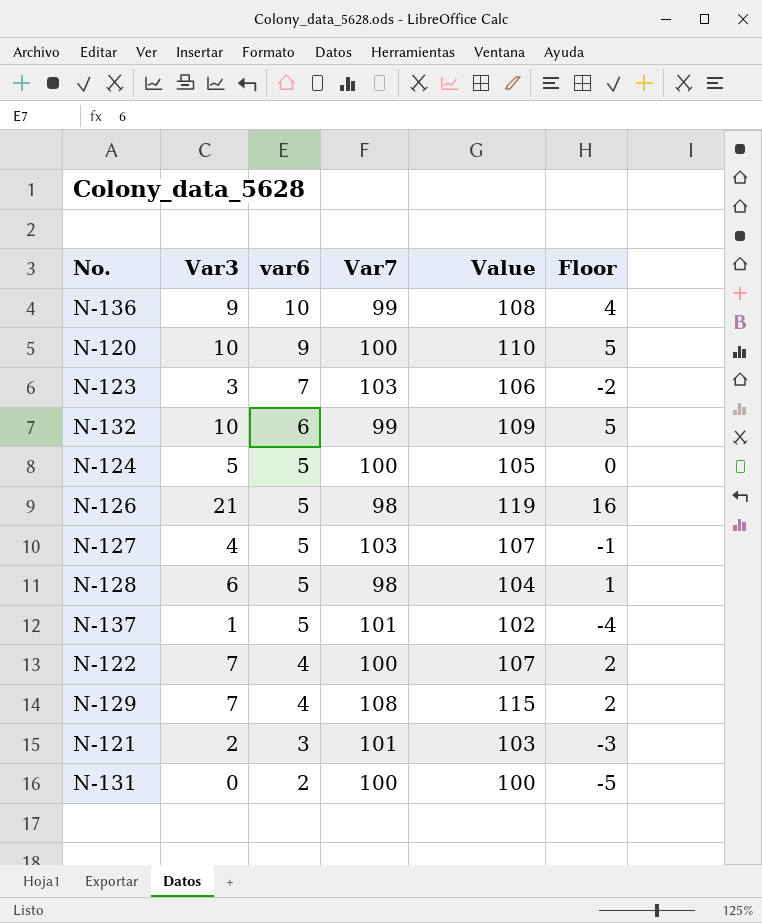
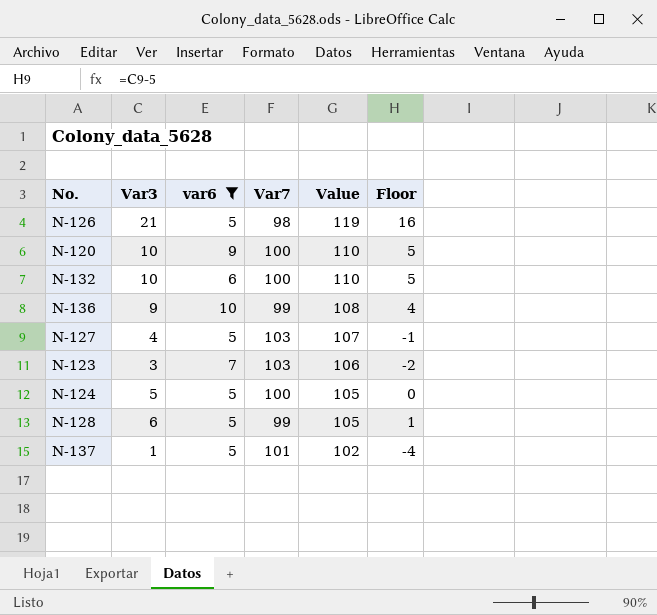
filter: none -> var6 >= 5
row order: var6 descending -> Value descending
N-132 | Var7: 99 -> 100
N-132 | Value: 109 -> 110
N-128 | Var7: 98 -> 99
N-128 | Value: 104 -> 105

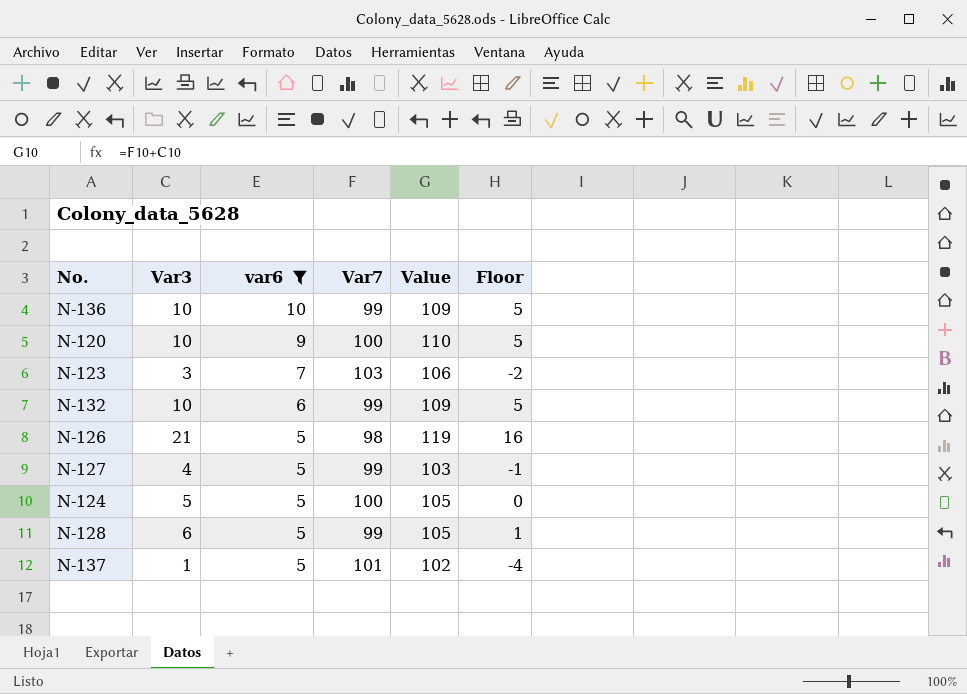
row order: Value descending -> var6 descending
N-136 | Var3: 9 -> 10
N-136 | Value: 108 -> 109
N-136 | Floor: 4 -> 5
N-132 | Var7: 100 -> 99
N-132 | Value: 110 -> 109
N-127 | Var7: 103 -> 99
N-127 | Value: 107 -> 103

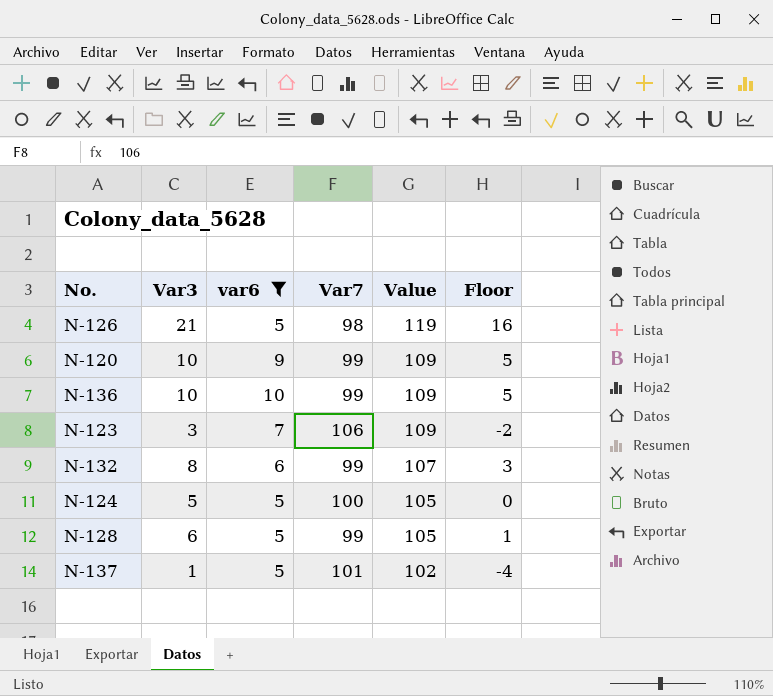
row order: var6 descending -> Value descending
row N-127: 4 | 5 | 99 | 103 | -1 -> none
N-120 | Var7: 100 -> 99
N-120 | Value: 110 -> 109
N-123 | Var7: 103 -> 106
N-123 | Value: 106 -> 109
N-132 | Var3: 10 -> 8
N-132 | Value: 109 -> 107
N-132 | Floor: 5 -> 3

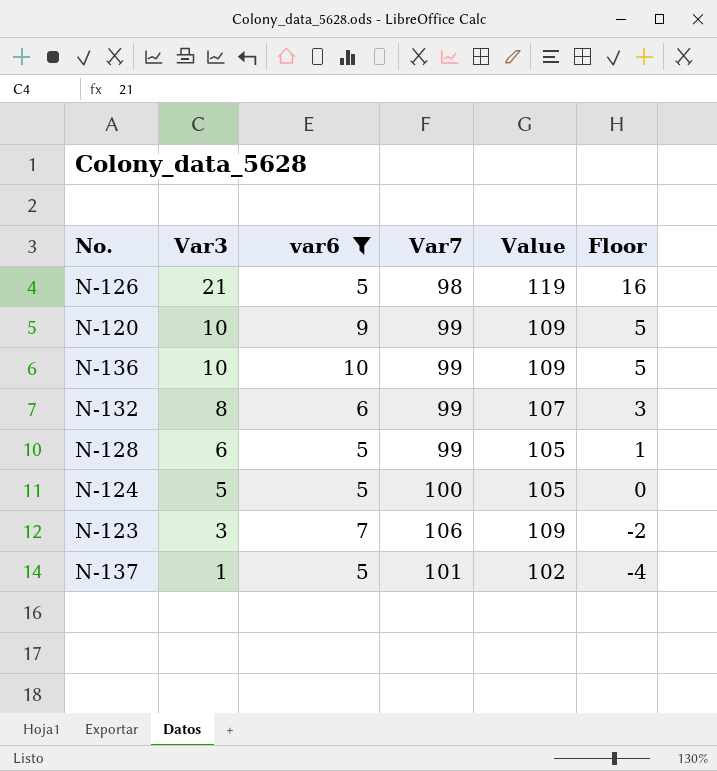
row order: Value descending -> Var3 descending

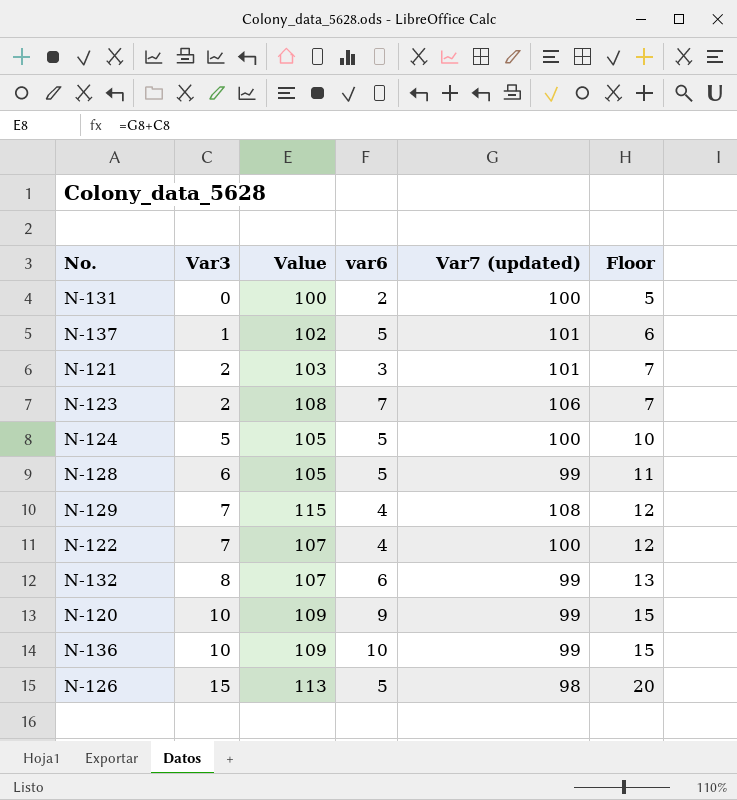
filter: var6 >= 5 -> none
row order: Var3 descending -> Var3 ascending
column Value | position: 5 -> 3
column name: Var7 -> Var7 (updated)
column Floor | formula: [Var3] - 5 -> [Var3] + 5
N-123 | Var3: 3 -> 2
N-123 | Value: 109 -> 108
N-126 | Var3: 21 -> 15
N-126 | Value: 119 -> 113

